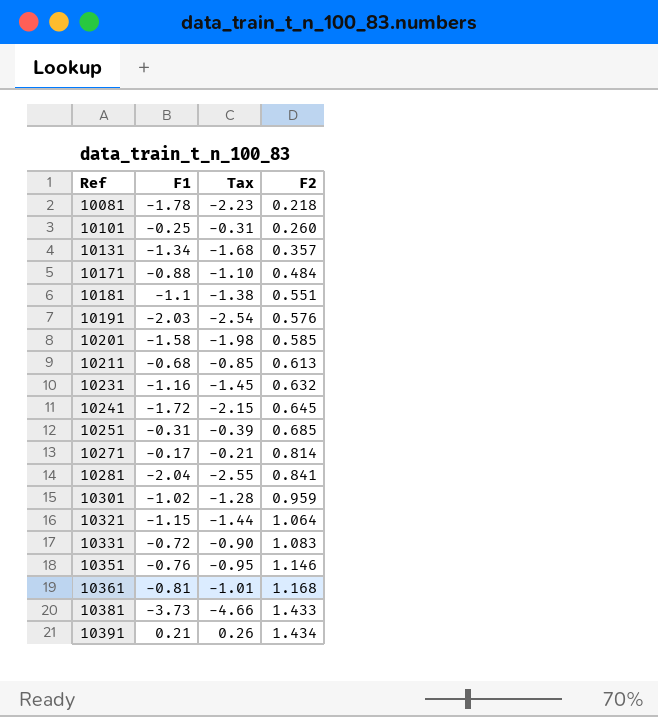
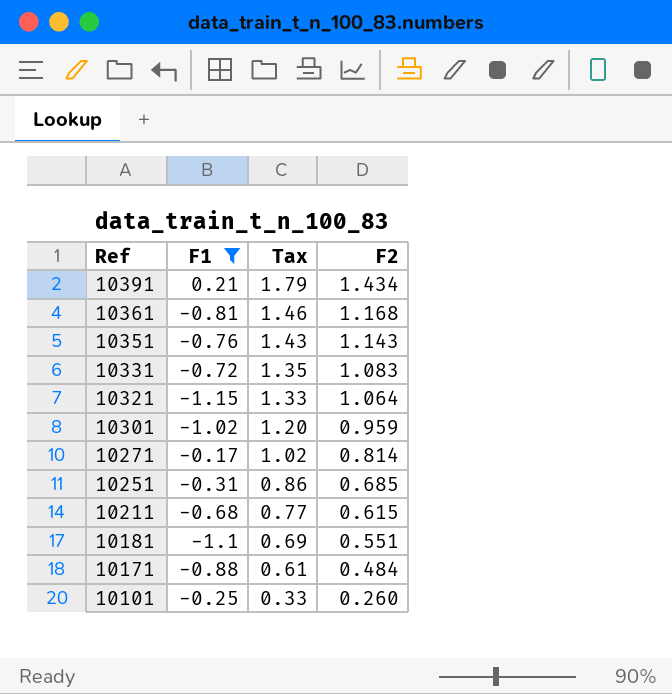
filter: none -> F1 >= -1.15
row order: Ref ascending -> Ref descending
column Tax | formula: [F1] * 1.25 -> [F2] * 1.25
10351 | F2: 1.146 -> 1.143
10211 | F2: 0.613 -> 0.615

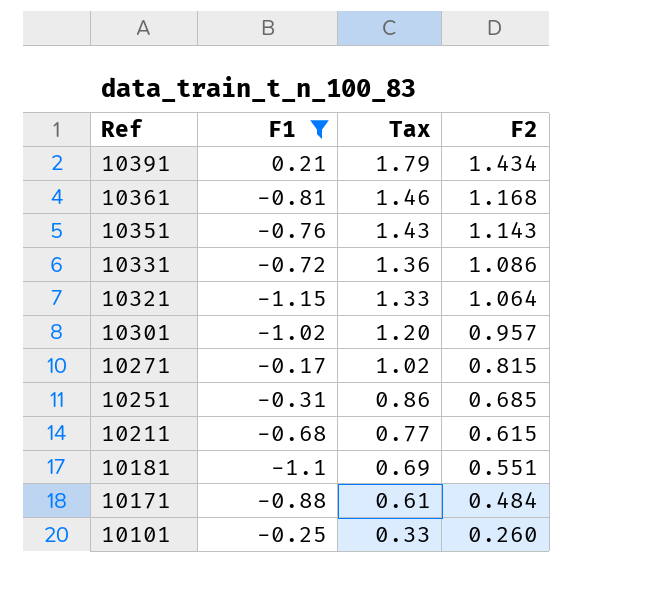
10331 | Tax: 1.35 -> 1.36
10331 | F2: 1.083 -> 1.086
10301 | F2: 0.959 -> 0.957
10271 | F2: 0.814 -> 0.815

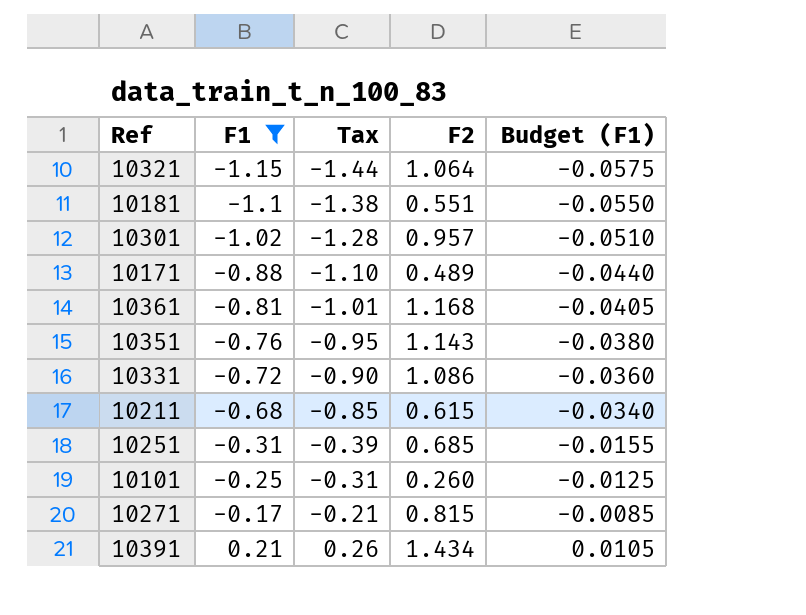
row order: Ref descending -> F1 ascending
column Tax | formula: [F2] * 1.25 -> [F1] * 1.25
column Budget (F1) | formula: none -> [F1] * 0.05
10171 | F2: 0.484 -> 0.489

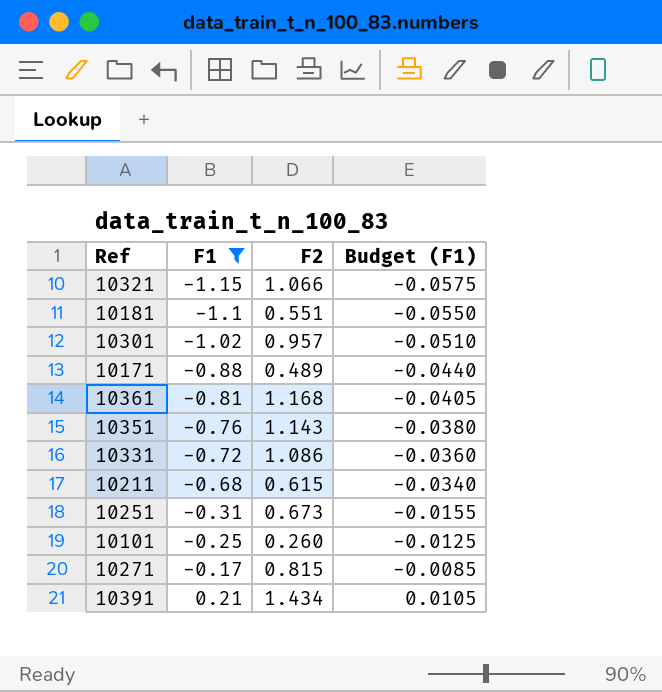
column Tax | formula: [F1] * 1.25 -> none
10321 | F2: 1.064 -> 1.066
10251 | F2: 0.685 -> 0.673

